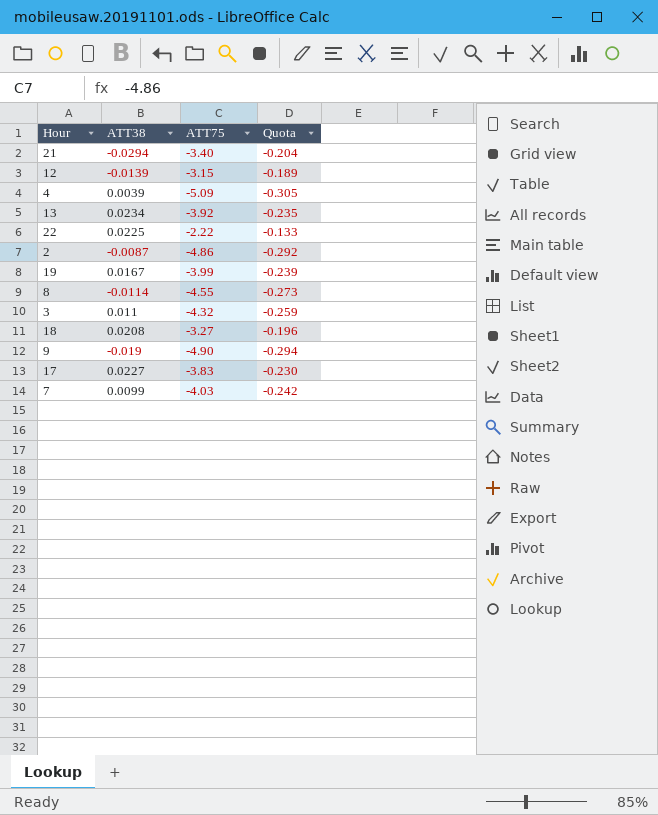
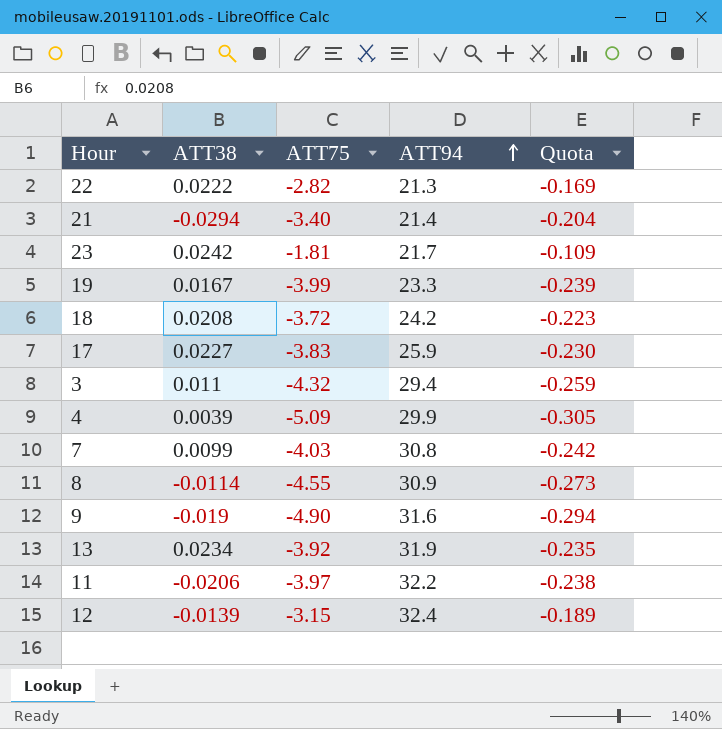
row order: none -> ATT94 ascending
column ATT94 | position: none -> 4
row 2: -0.0087 | -4.86 | -0.292 -> none
22 | ATT38: 0.0225 -> 0.0222
22 | ATT75: -2.22 -> -2.82
22 | Quota: -0.133 -> -0.169
row 23: none -> 0.0242 | -1.81 | 21.7 | -0.109
18 | ATT75: -3.27 -> -3.72
18 | Quota: -0.196 -> -0.223
row 11: none -> -0.0206 | -3.97 | 32.2 | -0.238

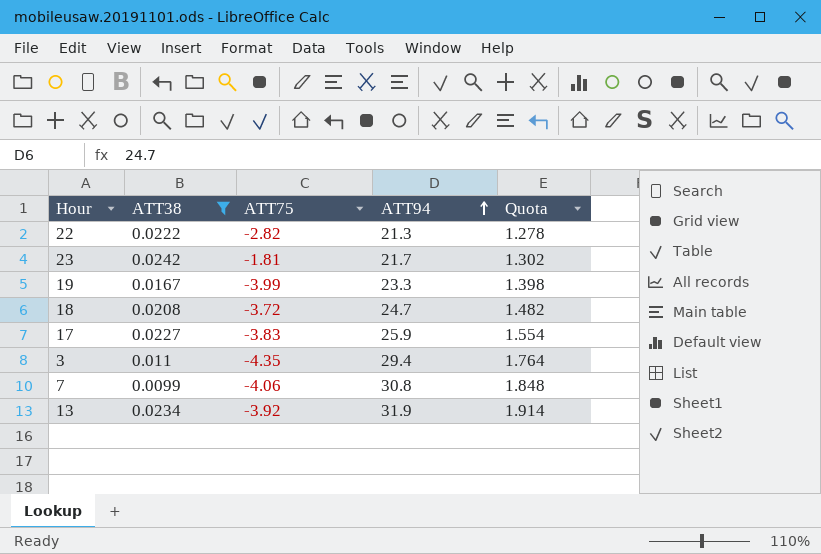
filter: none -> ATT38 >= 0.0099
column Quota | formula: [ATT75] * 0.06 -> [ATT94] * 0.06
18 | ATT94: 24.2 -> 24.7
3 | ATT75: -4.32 -> -4.35
7 | ATT75: -4.03 -> -4.06

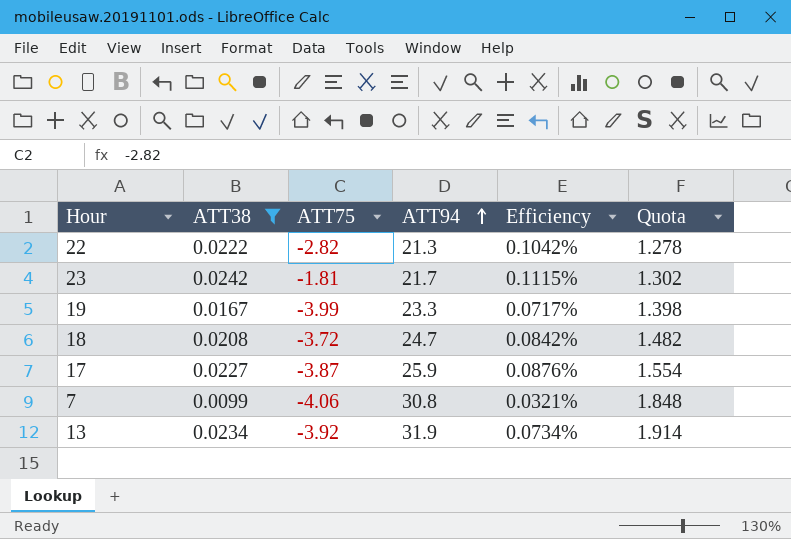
column Efficiency | formula: none -> [ATT38] / [ATT94]
row 3: 0.011 | -4.35 | 29.4 | 1.764 -> none
17 | ATT75: -3.83 -> -3.87

